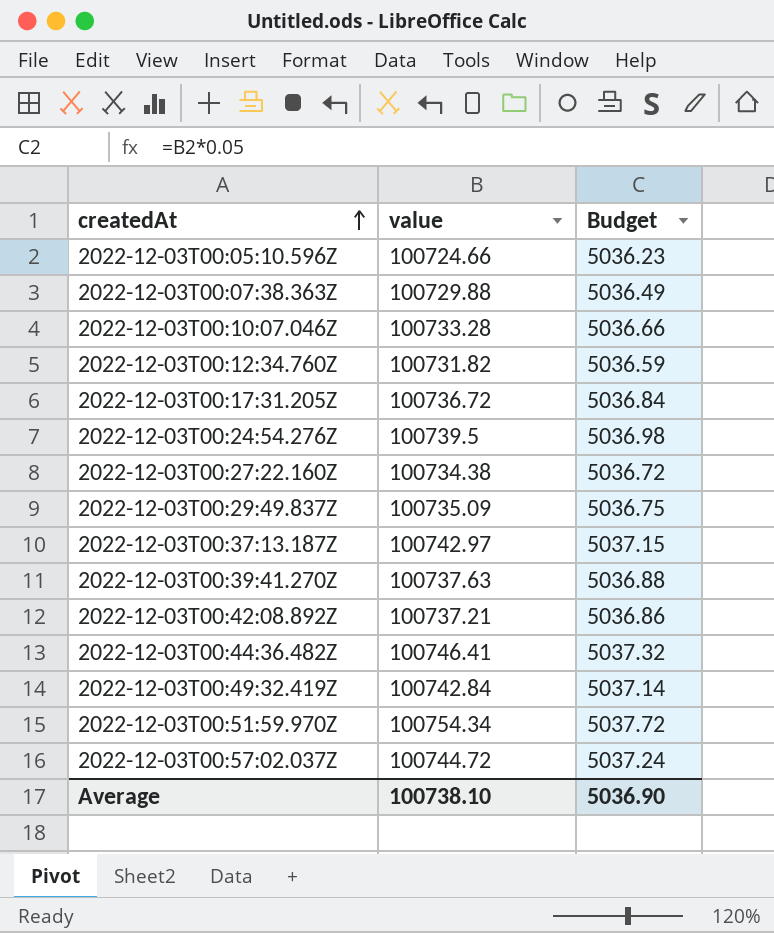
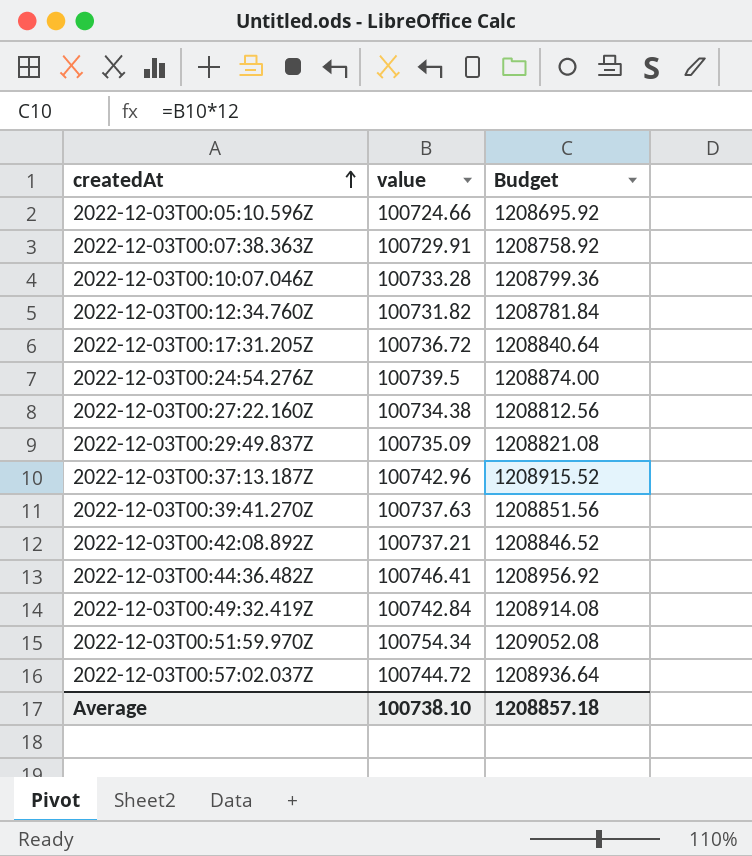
column Budget | formula: [value] * 0.05 -> [value] * 12
2022-12-03T00:07:38.363Z | value: 100729.88 -> 100729.91
2022-12-03T00:37:13.187Z | value: 100742.97 -> 100742.96
Average | Budget: 5036.90 -> 1208857.18

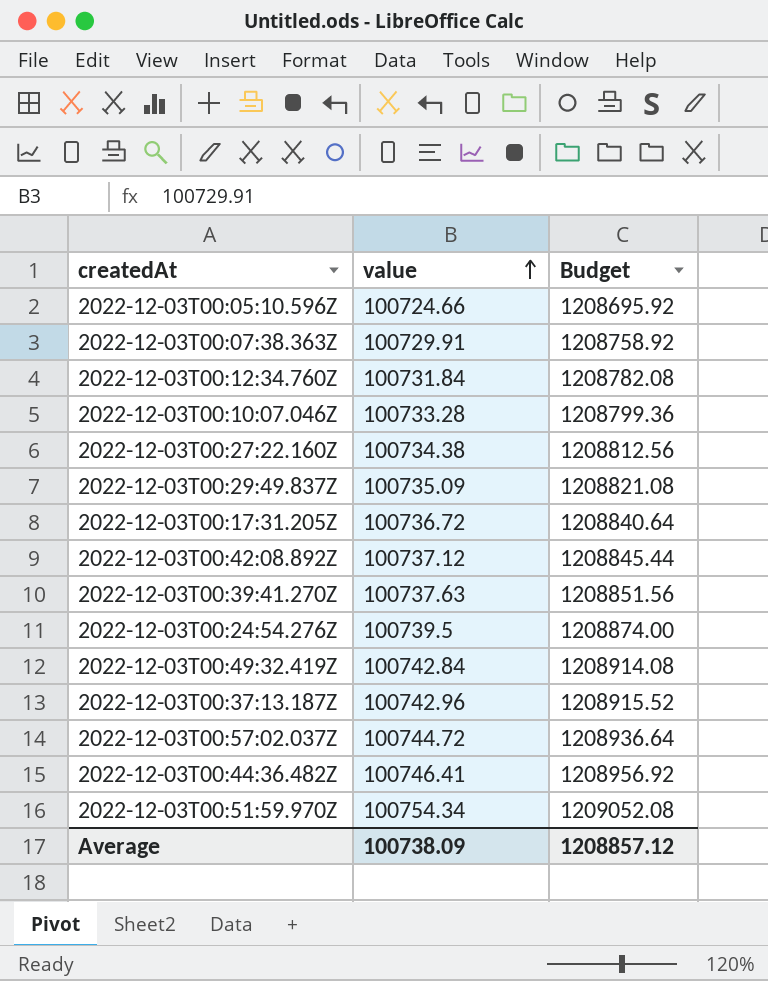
row order: createdAt ascending -> value ascending
2022-12-03T00:12:34.760Z | value: 100731.82 -> 100731.84
2022-12-03T00:12:34.760Z | Budget: 1208781.84 -> 1208782.08
2022-12-03T00:42:08.892Z | value: 100737.21 -> 100737.12
2022-12-03T00:42:08.892Z | Budget: 1208846.52 -> 1208845.44
Average | value: 100738.10 -> 100738.09
Average | Budget: 1208857.18 -> 1208857.12

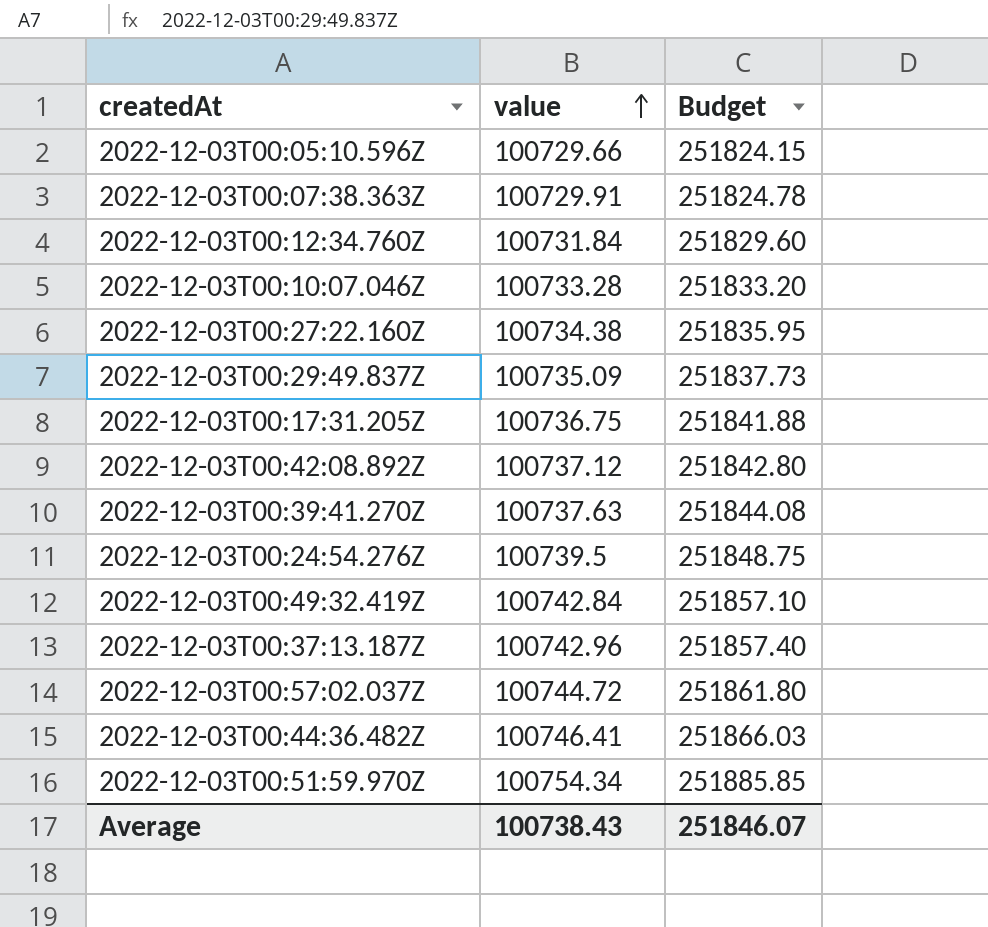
column Budget | formula: [value] * 12 -> [value] * 2.5
2022-12-03T00:05:10.596Z | value: 100724.66 -> 100729.66
2022-12-03T00:17:31.205Z | value: 100736.72 -> 100736.75
Average | value: 100738.09 -> 100738.43
Average | Budget: 1208857.12 -> 251846.07

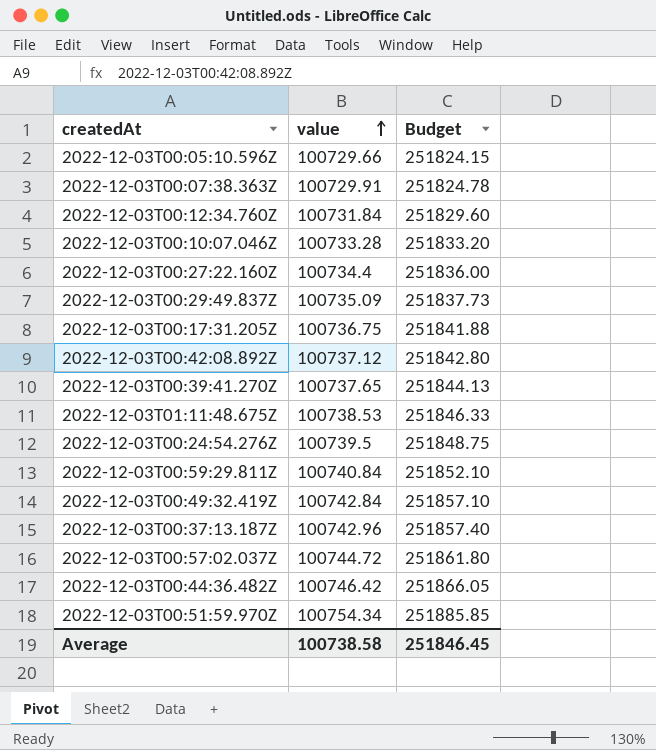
2022-12-03T00:27:22.160Z | value: 100734.38 -> 100734.4
2022-12-03T00:27:22.160Z | Budget: 251835.95 -> 251836.00
2022-12-03T00:39:41.270Z | value: 100737.63 -> 100737.65
2022-12-03T00:39:41.270Z | Budget: 251844.08 -> 251844.13
row 2022-12-03T01:11:48.675Z: none -> 100738.53 | 251846.33
row 2022-12-03T00:59:29.811Z: none -> 100740.84 | 251852.10
2022-12-03T00:44:36.482Z | value: 100746.41 -> 100746.42
2022-12-03T00:44:36.482Z | Budget: 251866.03 -> 251866.05
Average | value: 100738.43 -> 100738.58
Average | Budget: 251846.07 -> 251846.45

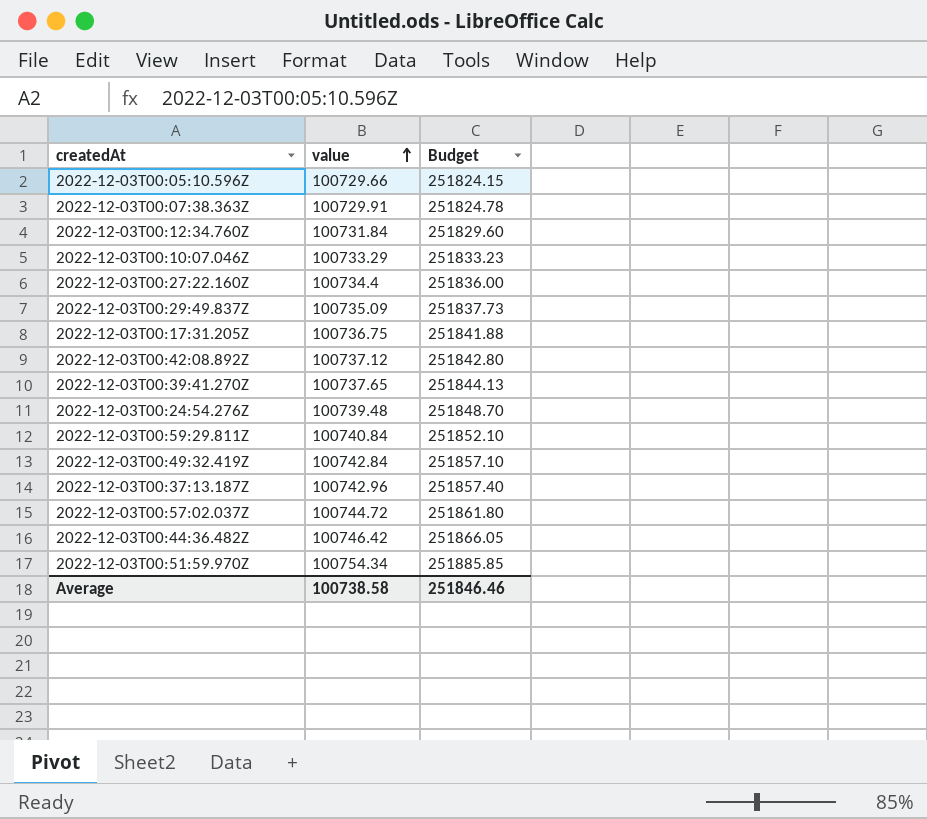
row 2022-12-03T01:11:48.675Z: 100738.53 | 251846.33 -> none
2022-12-03T00:10:07.046Z | value: 100733.28 -> 100733.29
2022-12-03T00:10:07.046Z | Budget: 251833.20 -> 251833.23
2022-12-03T00:24:54.276Z | value: 100739.5 -> 100739.48
2022-12-03T00:24:54.276Z | Budget: 251848.75 -> 251848.70
Average | Budget: 251846.45 -> 251846.46

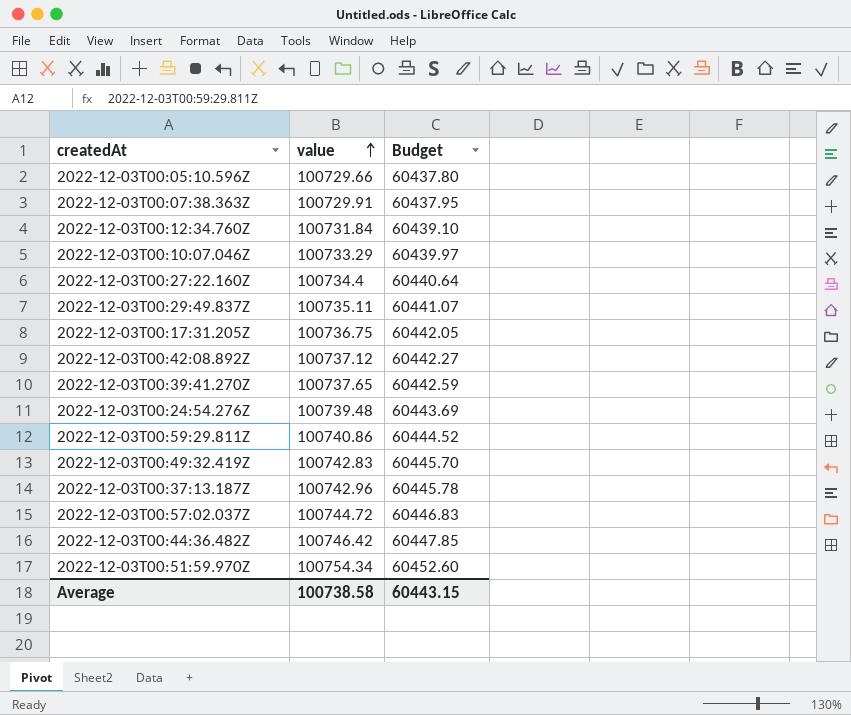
column Budget | formula: [value] * 2.5 -> [value] * 0.6
2022-12-03T00:29:49.837Z | value: 100735.09 -> 100735.11
2022-12-03T00:59:29.811Z | value: 100740.84 -> 100740.86
2022-12-03T00:49:32.419Z | value: 100742.84 -> 100742.83
Average | Budget: 251846.46 -> 60443.15

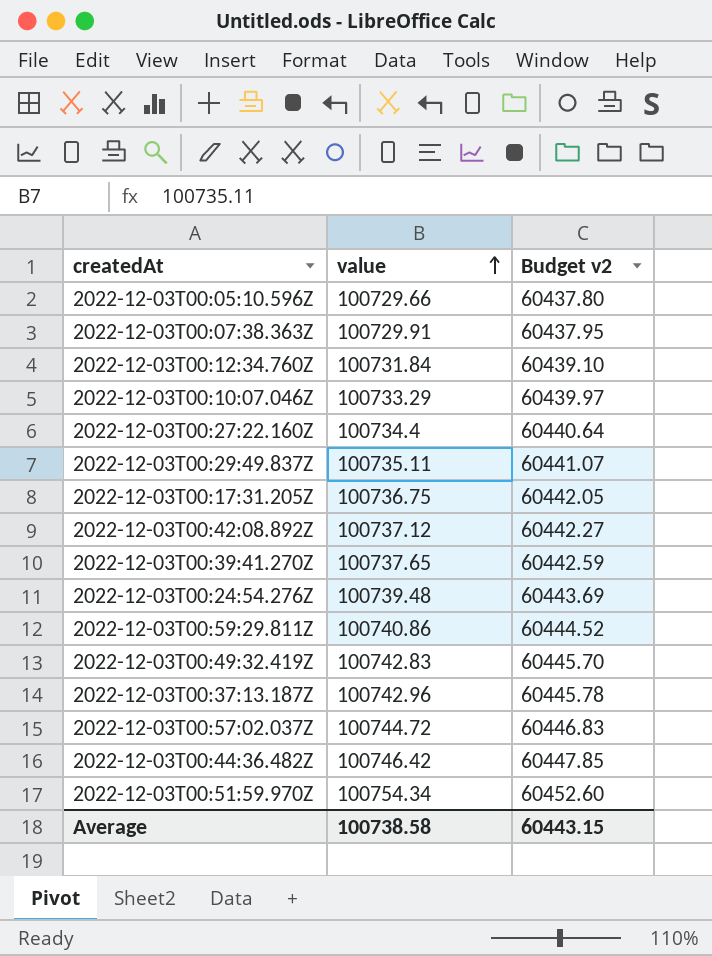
column name: Budget -> Budget v2

